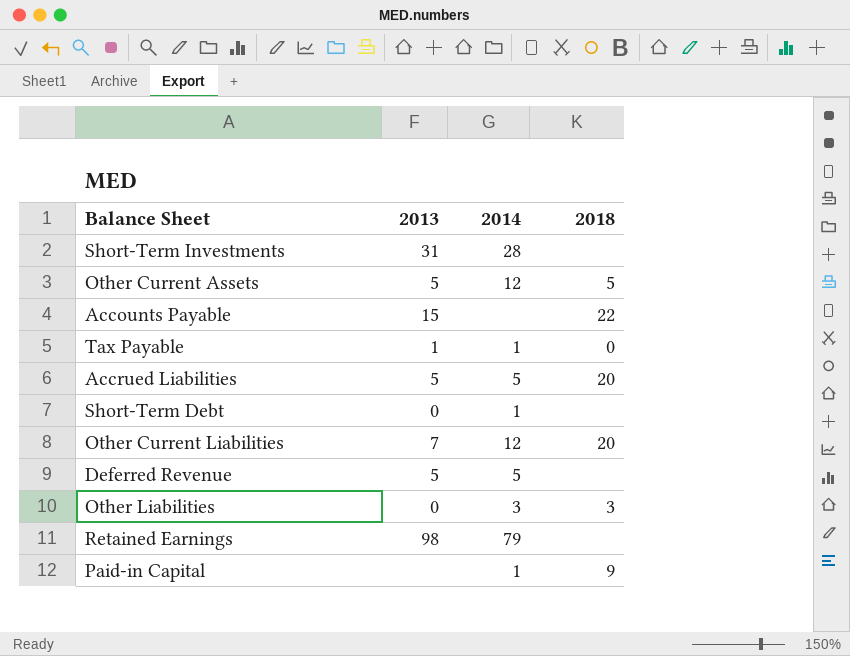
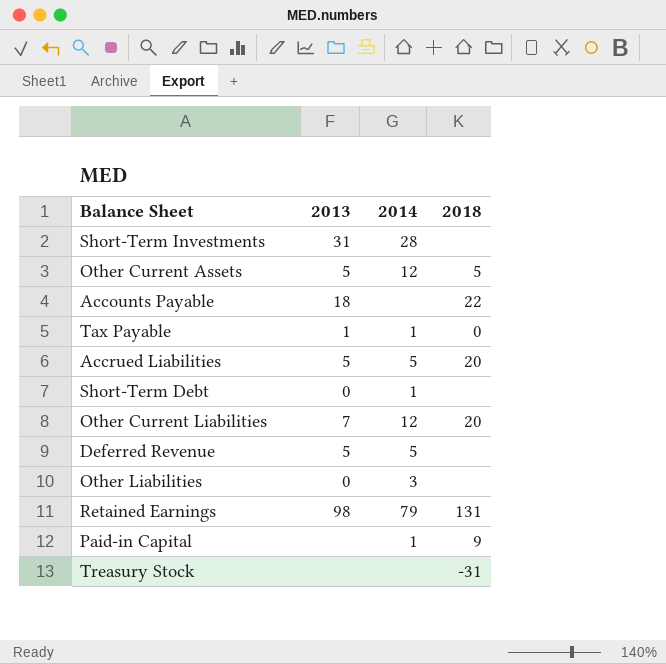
Accounts Payable | 2013: 15 -> 18
Other Liabilities | 2018: 3 -> none
Retained Earnings | 2018: none -> 131
row Treasury Stock: none -> none | none | -31

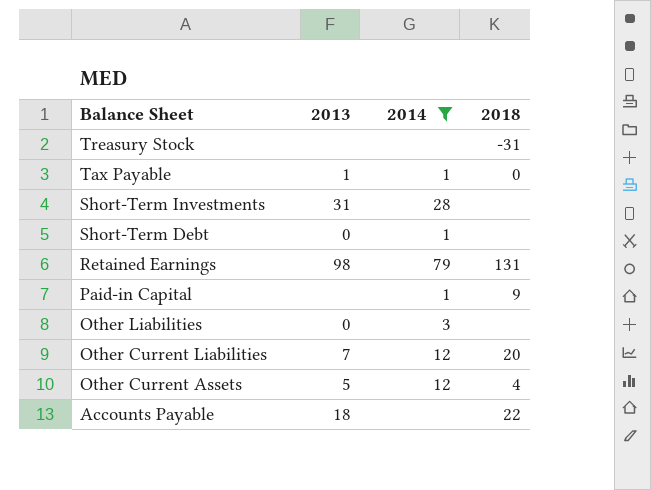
filter: none -> 2014 != 5
row order: none -> Balance Sheet descending
Other Current Assets | 2018: 5 -> 4

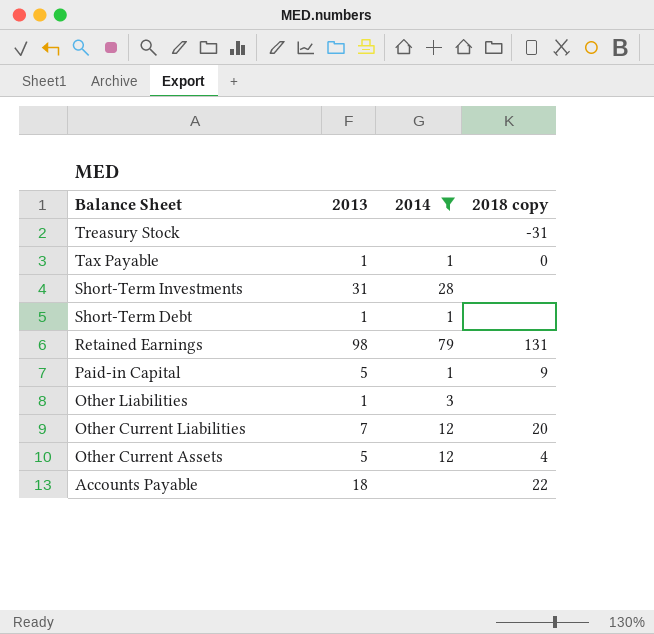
column name: 2018 -> 2018 copy
Short-Term Debt | 2013: 0 -> 1
Paid-in Capital | 2013: none -> 5
Other Liabilities | 2013: 0 -> 1

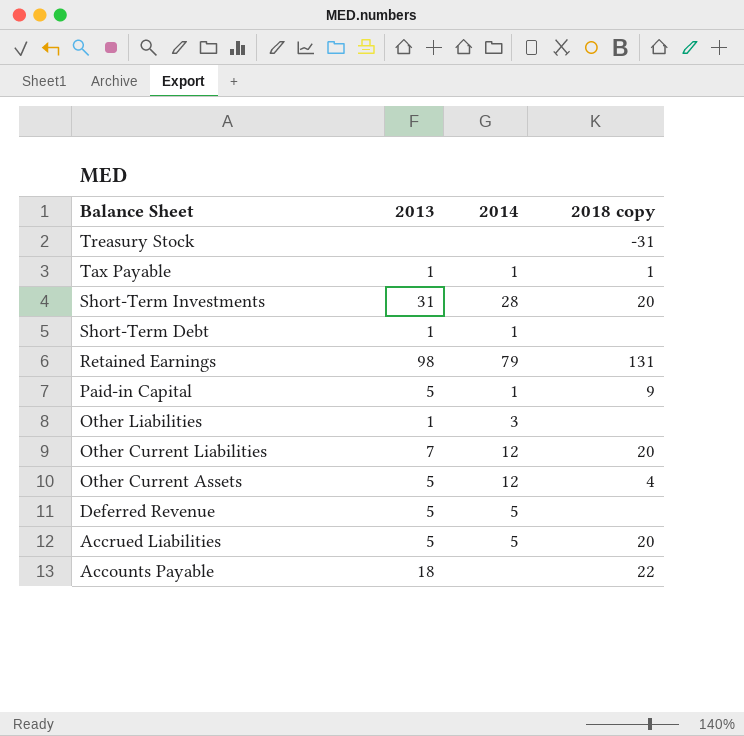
filter: 2014 != 5 -> none
Tax Payable | 2018 copy: 0 -> 1
Short-Term Investments | 2018 copy: none -> 20

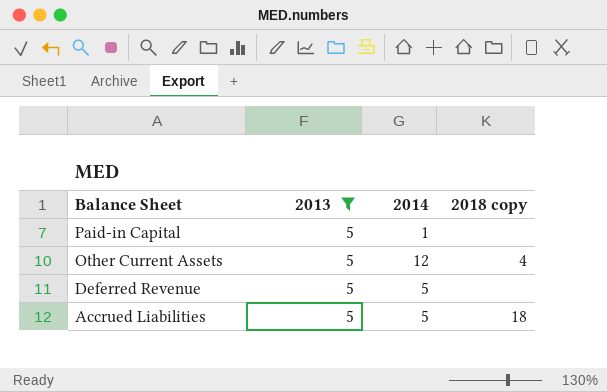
filter: none -> 2013 = 5
Paid-in Capital | 2018 copy: 9 -> none
Accrued Liabilities | 2018 copy: 20 -> 18

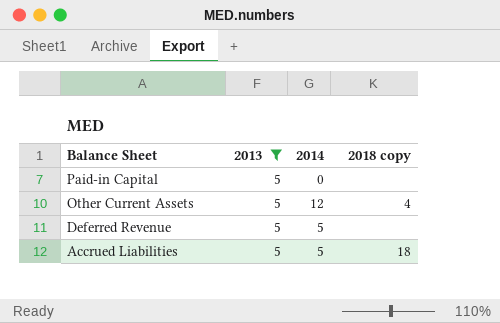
Paid-in Capital | 2014: 1 -> 0

